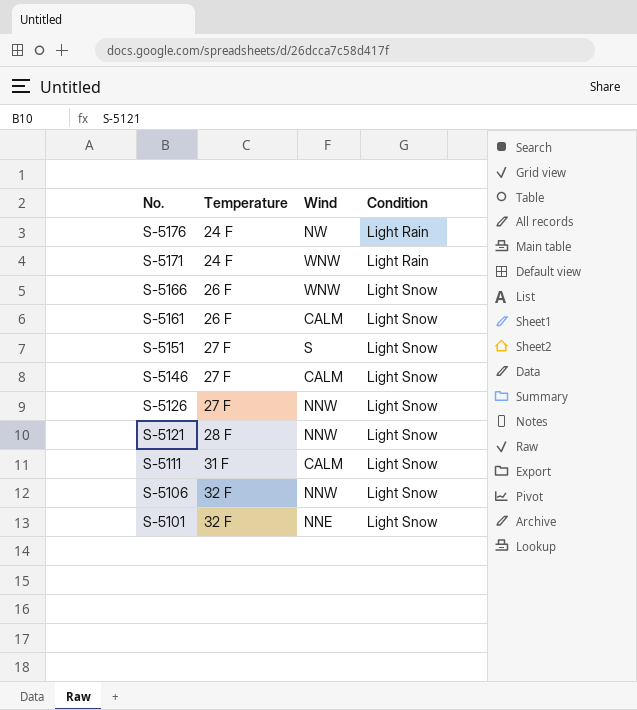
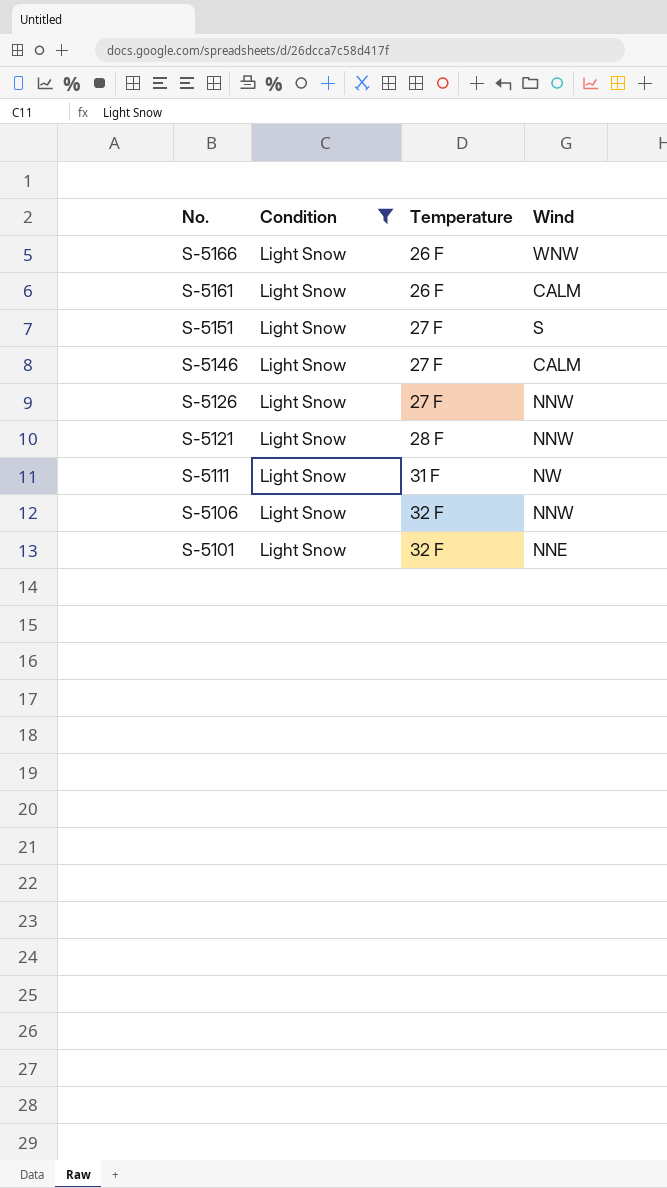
filter: none -> Condition = Light Snow
column Condition | position: 4 -> 2
S-5111 | Wind: CALM -> NW

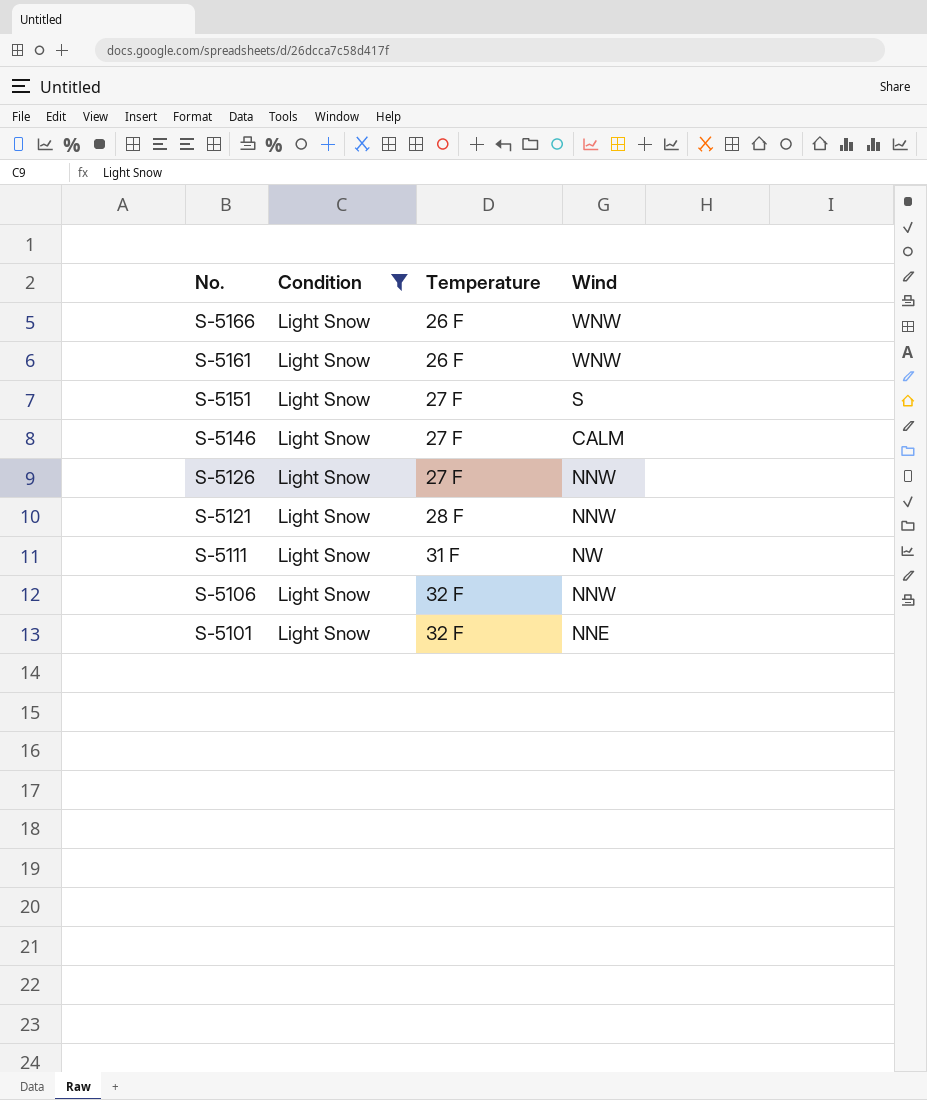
S-5161 | Wind: CALM -> WNW

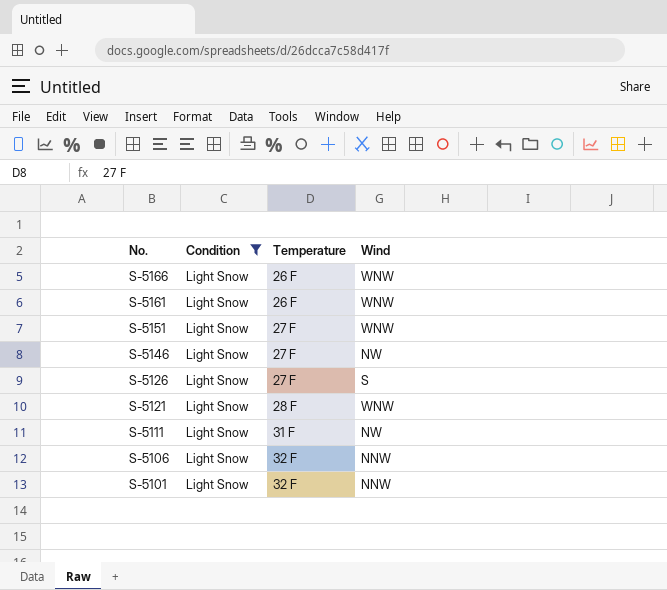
S-5151 | Wind: S -> WNW
S-5146 | Wind: CALM -> NW
S-5126 | Wind: NNW -> S
S-5121 | Wind: NNW -> WNW
S-5101 | Wind: NNE -> NNW

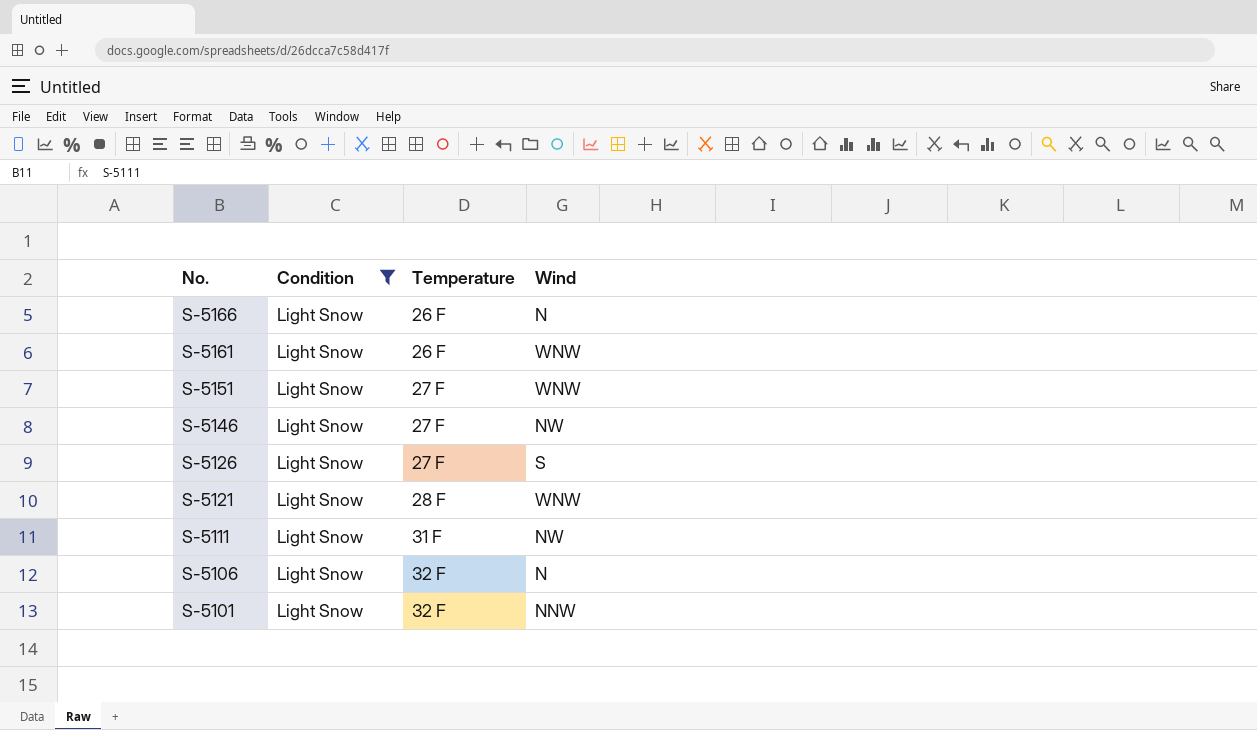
S-5166 | Wind: WNW -> N
S-5106 | Wind: NNW -> N

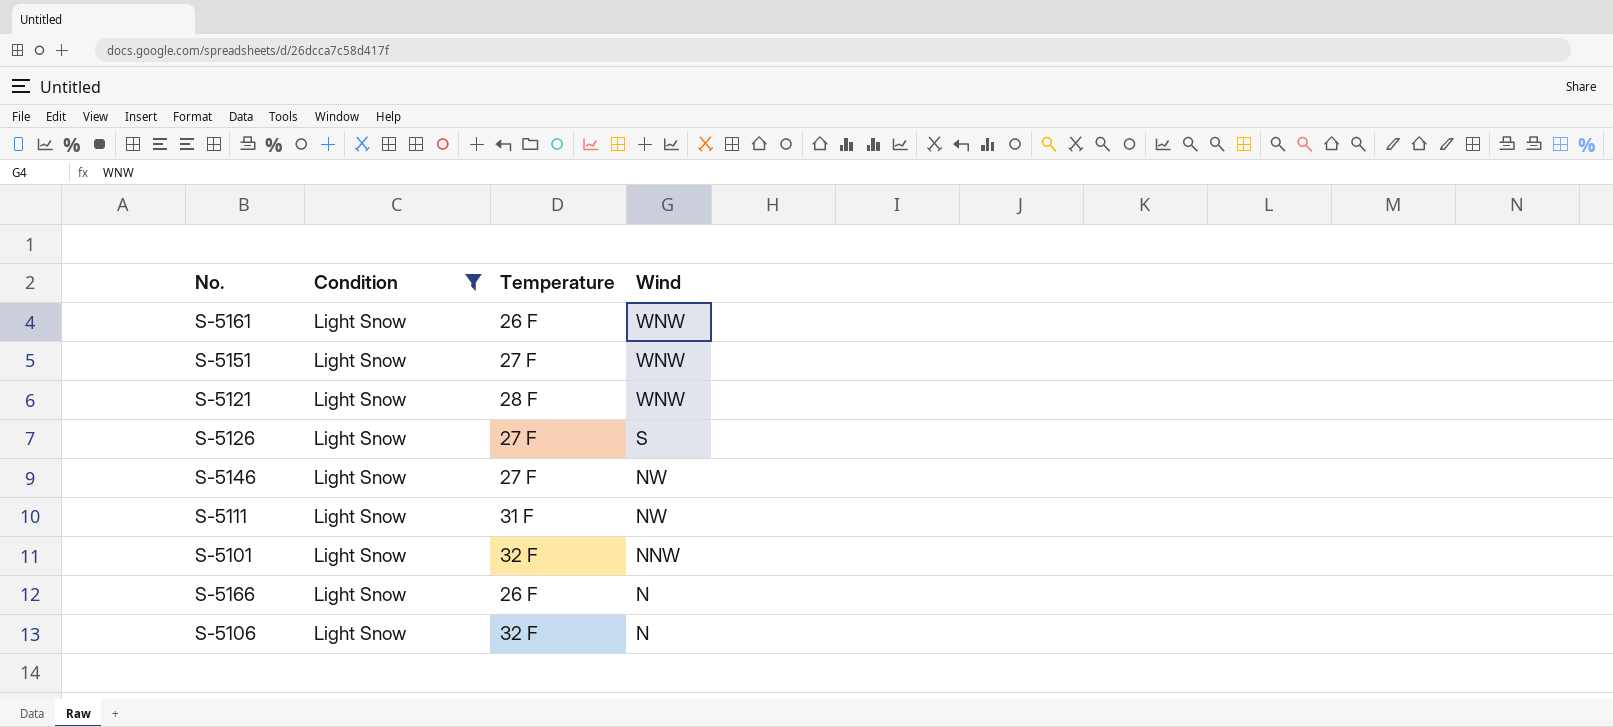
row order: No. descending -> Wind descending

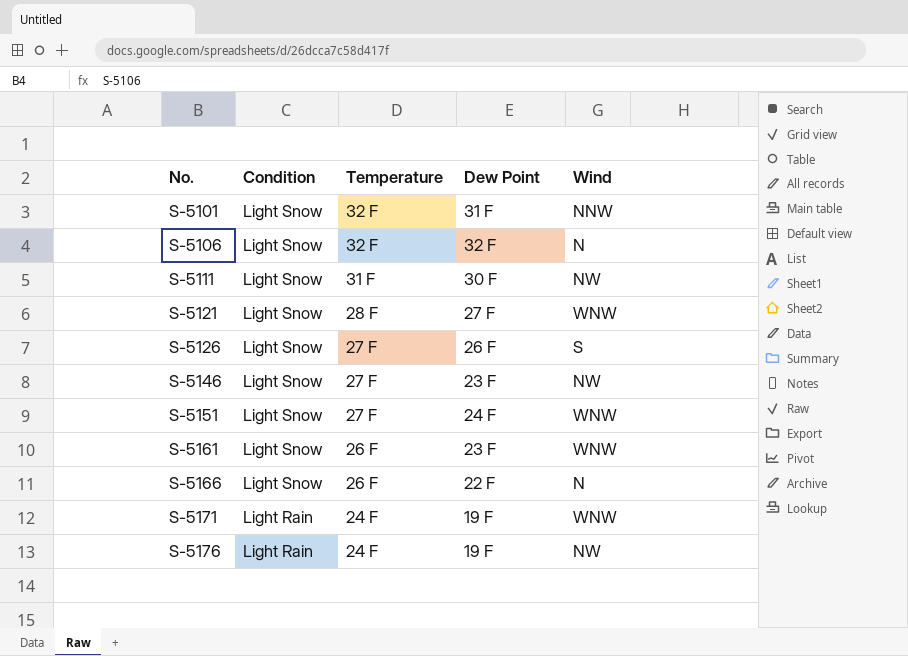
filter: Condition = Light Snow -> none
row order: Wind descending -> No. ascending
column Dew Point | position: none -> 4

